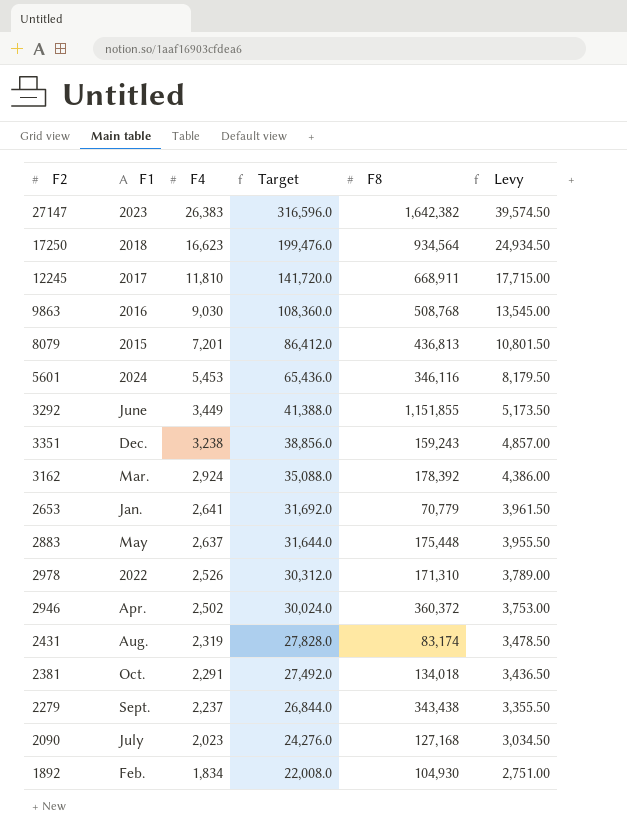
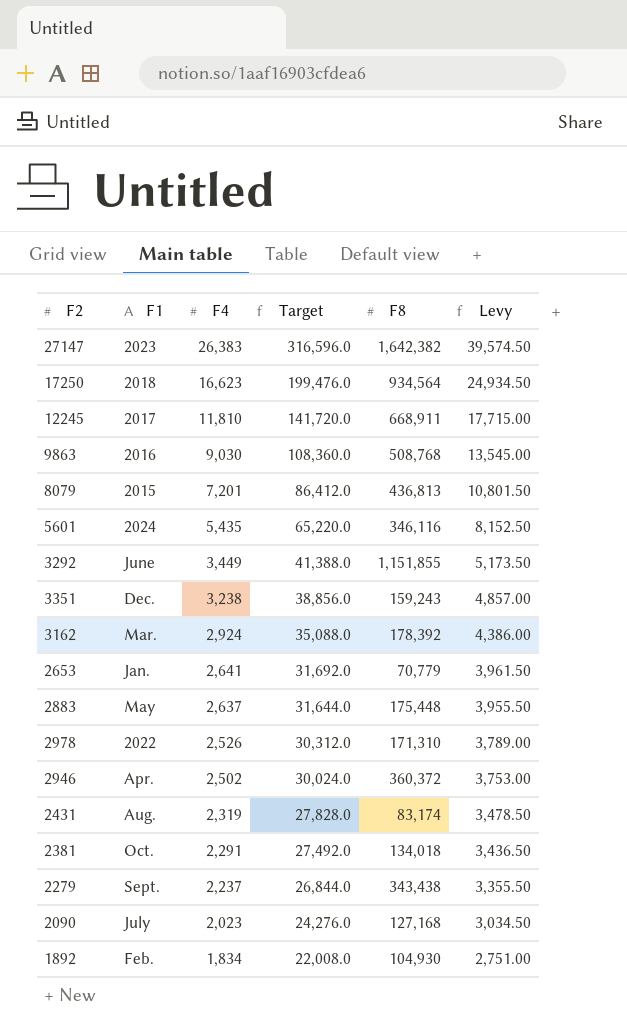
5601 | F4: 5,453 -> 5,435
5601 | Target: 65,436.0 -> 65,220.0
5601 | Levy: 8,179.50 -> 8,152.50

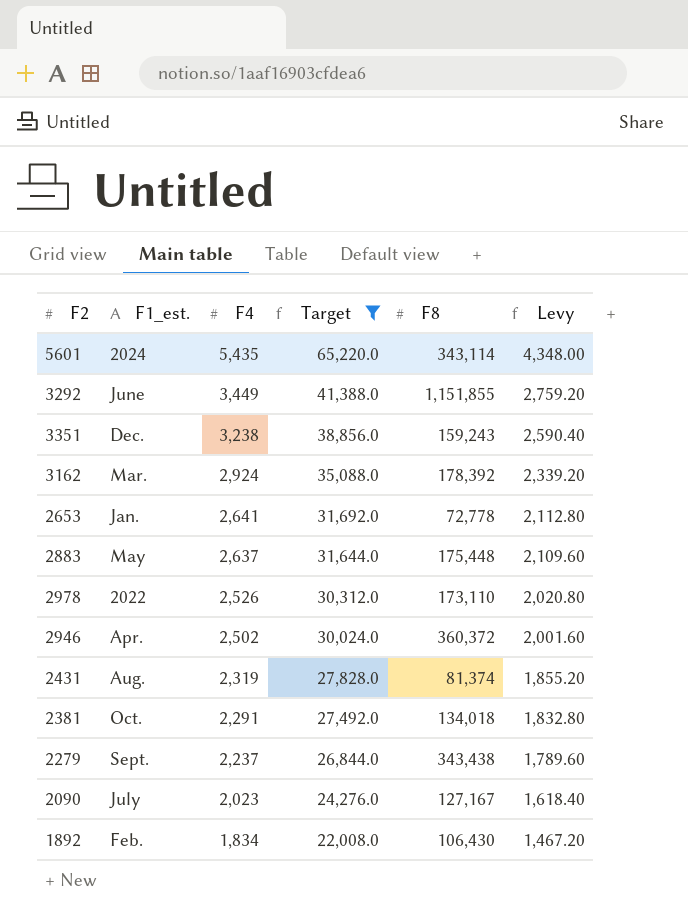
filter: none -> Target <= 65,220.0
column name: F1 -> F1_est.
column Levy | formula: [F4] * 1.5 -> [F4] * 0.8
5601 | F8: 346,116 -> 343,114
2653 | F8: 70,779 -> 72,778
2978 | F8: 171,310 -> 173,110
2431 | F8: 83,174 -> 81,374
2090 | F8: 127,168 -> 127,167
1892 | F8: 104,930 -> 106,430

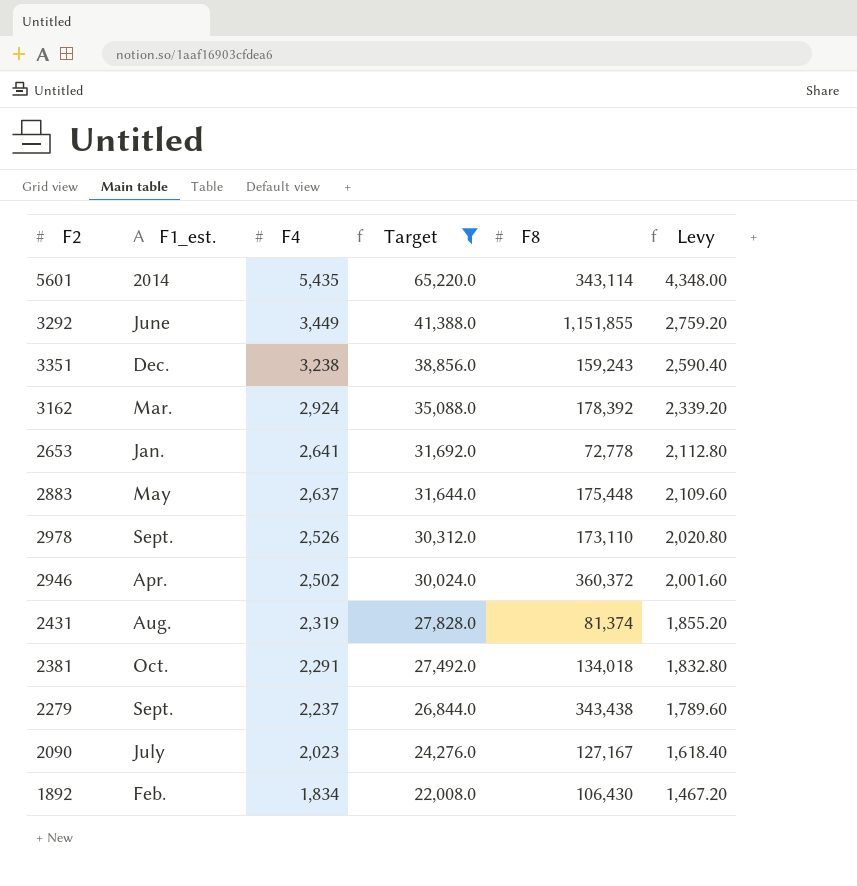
5601 | F1_est.: 2024 -> 2014
2978 | F1_est.: 2022 -> Sept.

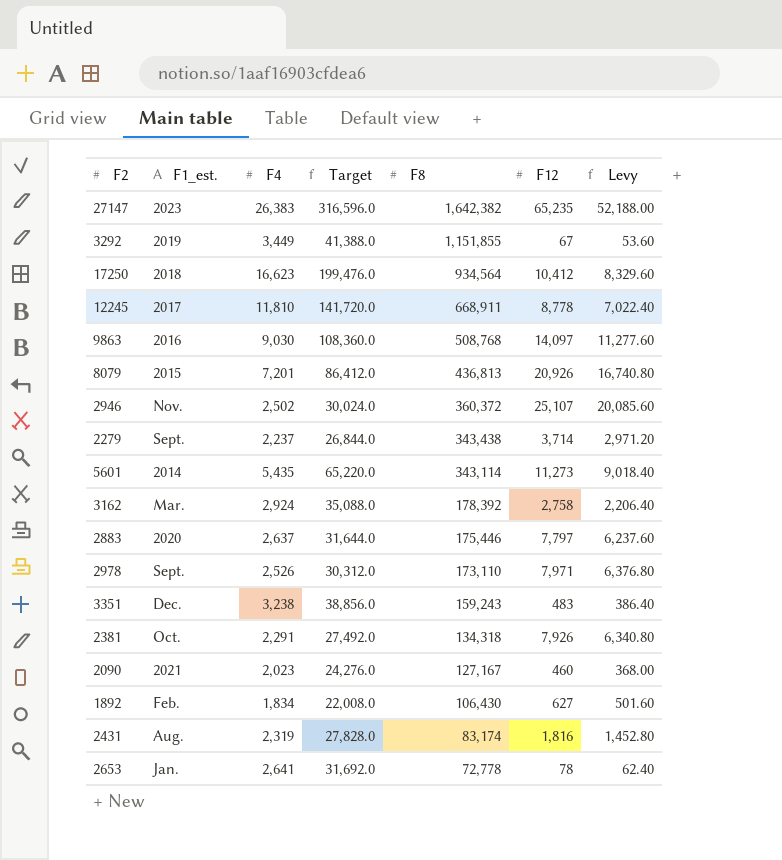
filter: Target <= 65,220.0 -> none
row order: F4 descending -> F8 descending
column F12 | position: none -> 6
column Levy | formula: [F4] * 0.8 -> [F12] * 0.8
3292 | F1_est.: June -> 2019
2946 | F1_est.: Apr. -> Nov.
2883 | F1_est.: May -> 2020
2883 | F8: 175,448 -> 175,446
2381 | F8: 134,018 -> 134,318
2090 | F1_est.: July -> 2021
2431 | F8: 81,374 -> 83,174

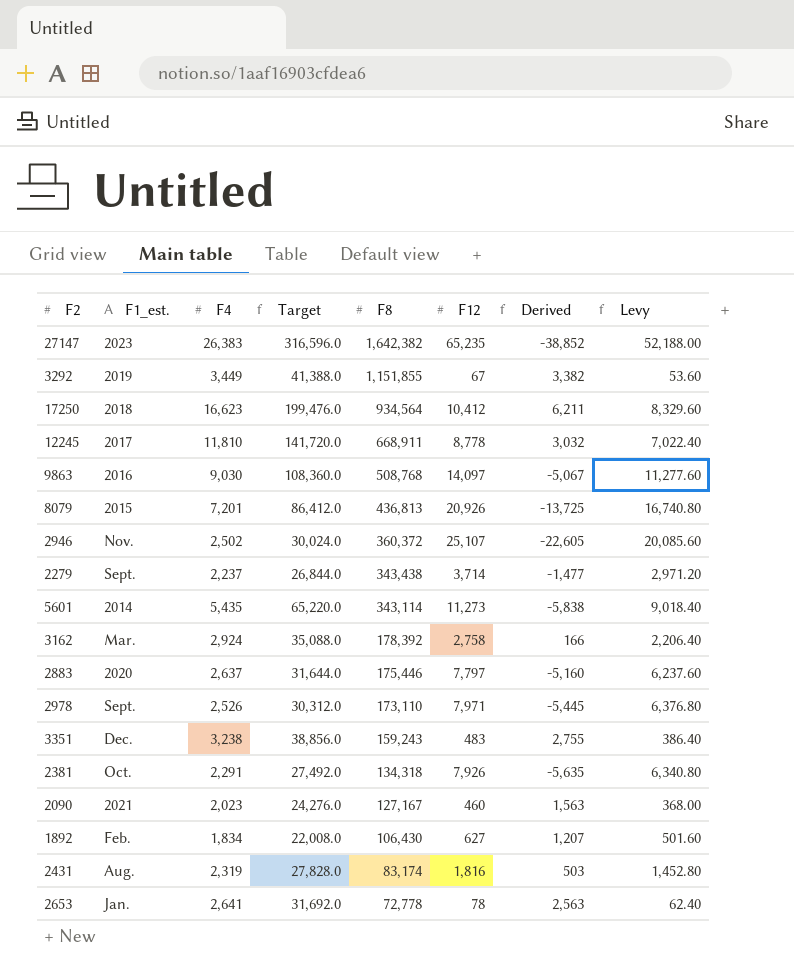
column Derived | formula: none -> [F4] - [F12]

